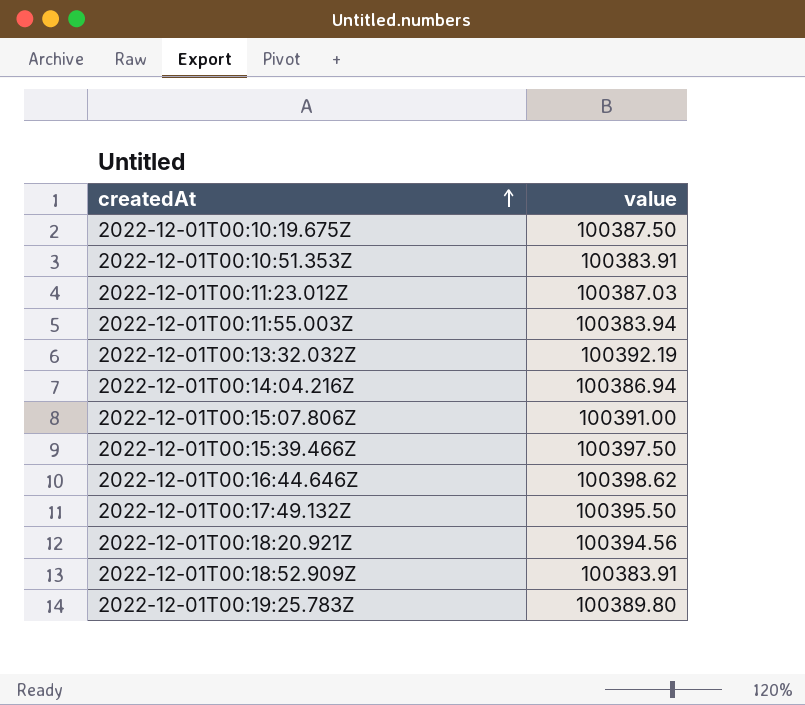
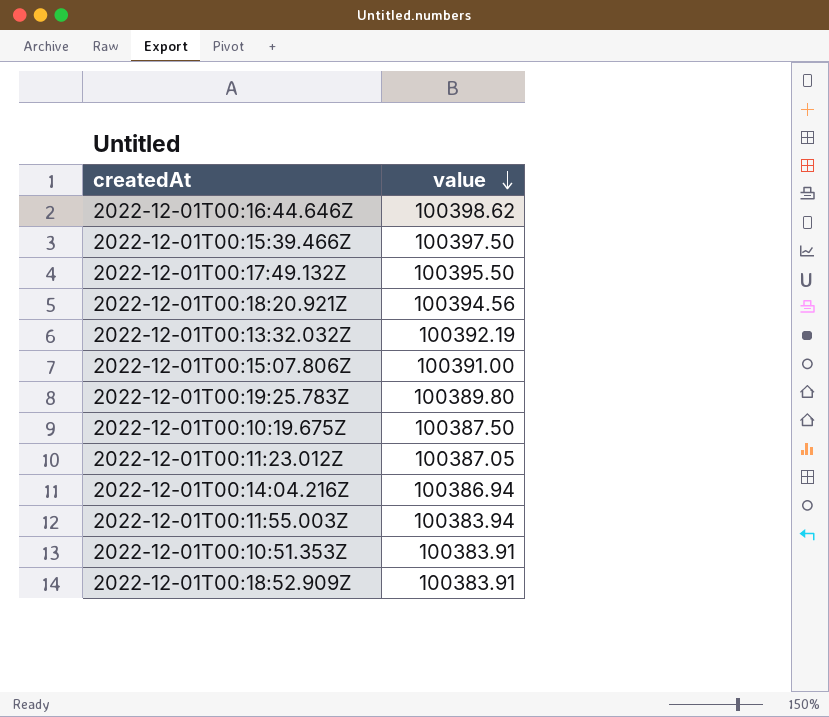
row order: createdAt ascending -> value descending
2022-12-01T00:11:23.012Z | value: 100387.03 -> 100387.05

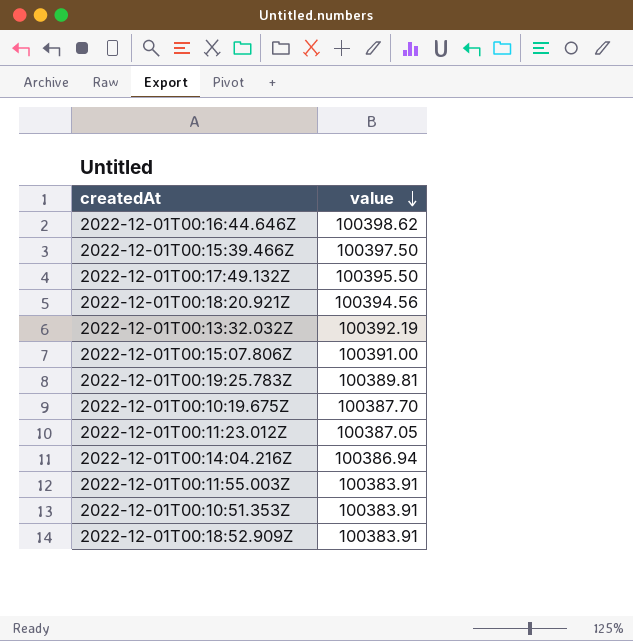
2022-12-01T00:19:25.783Z | value: 100389.80 -> 100389.81
2022-12-01T00:10:19.675Z | value: 100387.50 -> 100387.70
2022-12-01T00:11:55.003Z | value: 100383.94 -> 100383.91

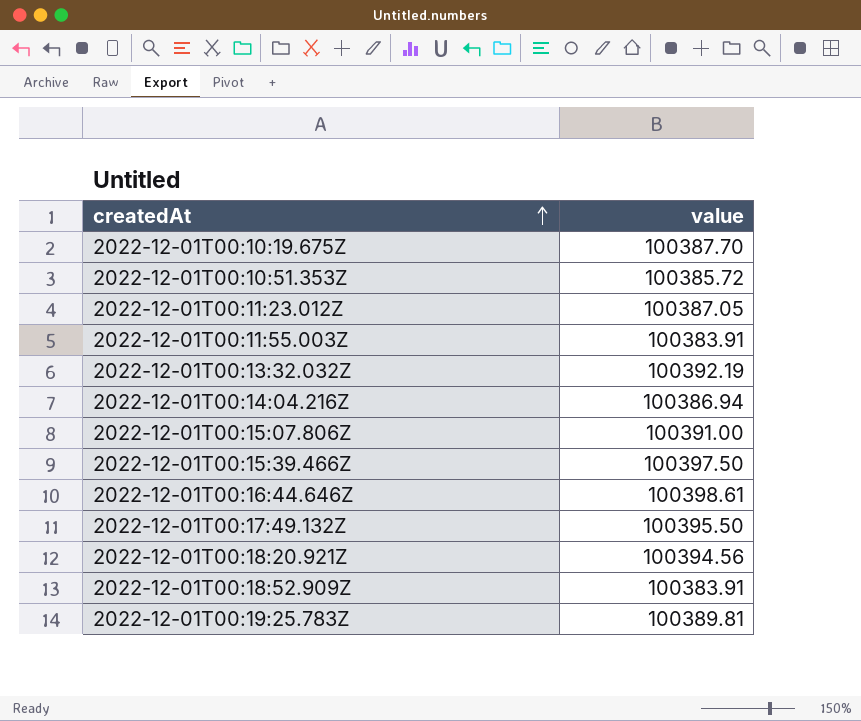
row order: value descending -> createdAt ascending
2022-12-01T00:10:51.353Z | value: 100383.91 -> 100385.72
2022-12-01T00:16:44.646Z | value: 100398.62 -> 100398.61

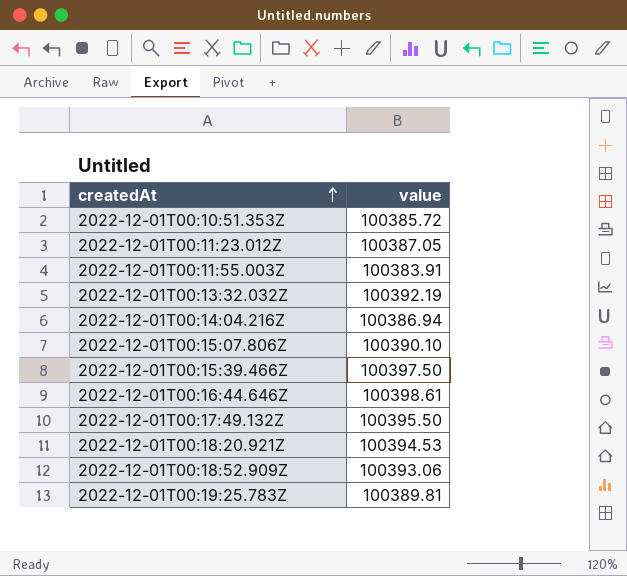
row 2022-12-01T00:10:19.675Z: 100387.70 -> none
2022-12-01T00:15:07.806Z | value: 100391.00 -> 100390.10
2022-12-01T00:18:20.921Z | value: 100394.56 -> 100394.53
2022-12-01T00:18:52.909Z | value: 100383.91 -> 100393.06

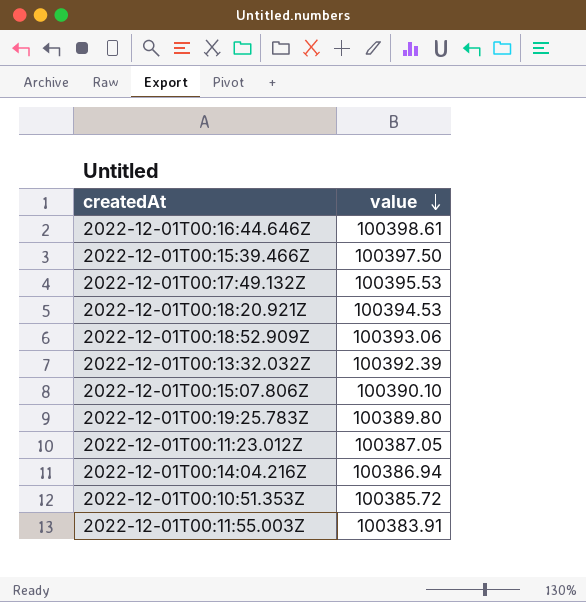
row order: createdAt ascending -> value descending
2022-12-01T00:17:49.132Z | value: 100395.50 -> 100395.53
2022-12-01T00:13:32.032Z | value: 100392.19 -> 100392.39
2022-12-01T00:19:25.783Z | value: 100389.81 -> 100389.80

